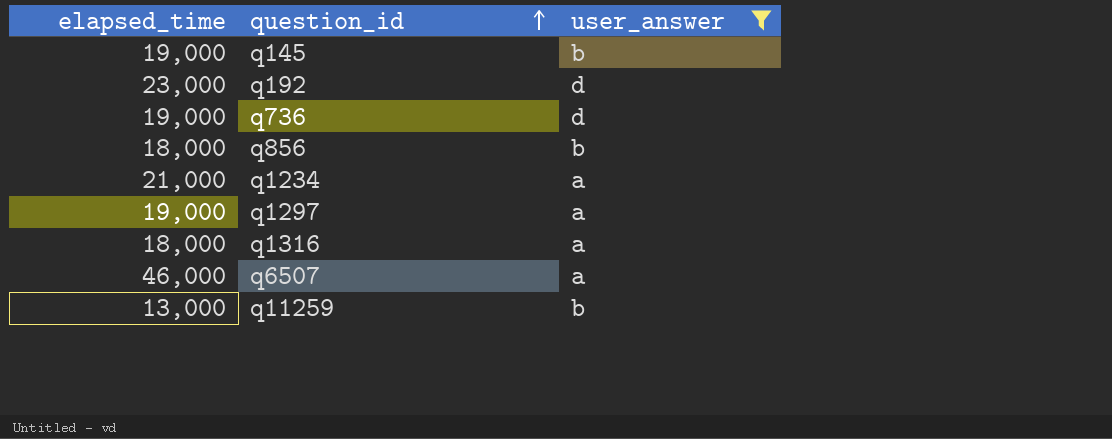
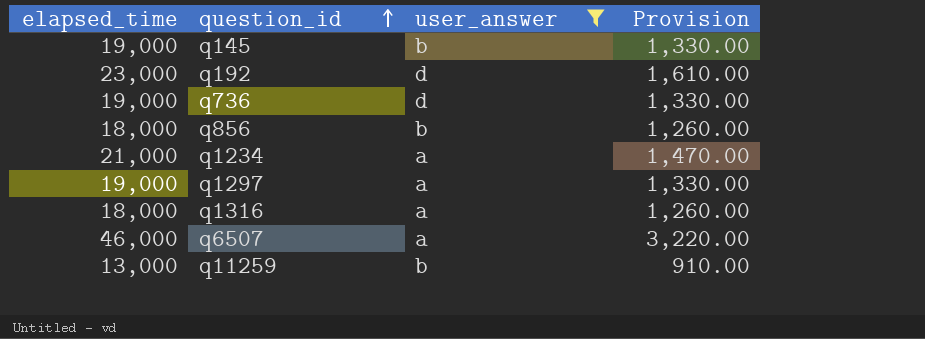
column Provision | formula: none -> [elapsed_time] * 0.07

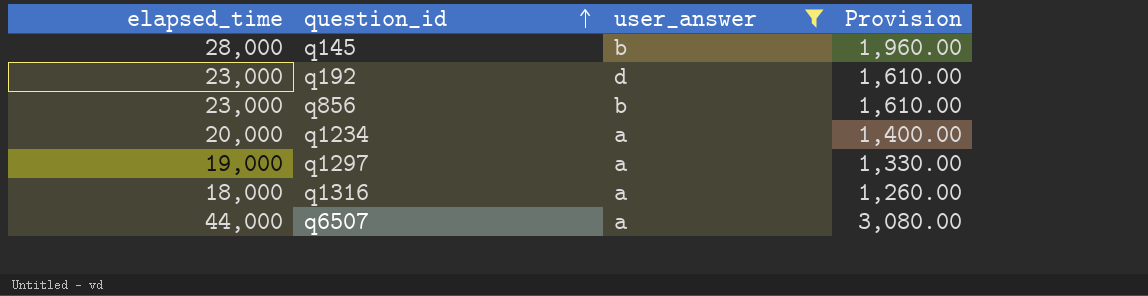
row q736: 19,000 | d | 1,330.00 -> none
row q11259: 13,000 | b | 910.00 -> none
q145 | elapsed_time: 19,000 -> 28,000
q145 | Provision: 1,330.00 -> 1,960.00
q856 | elapsed_time: 18,000 -> 23,000
q856 | Provision: 1,260.00 -> 1,610.00
q1234 | elapsed_time: 21,000 -> 20,000
q1234 | Provision: 1,470.00 -> 1,400.00
q6507 | elapsed_time: 46,000 -> 44,000
q6507 | Provision: 3,220.00 -> 3,080.00

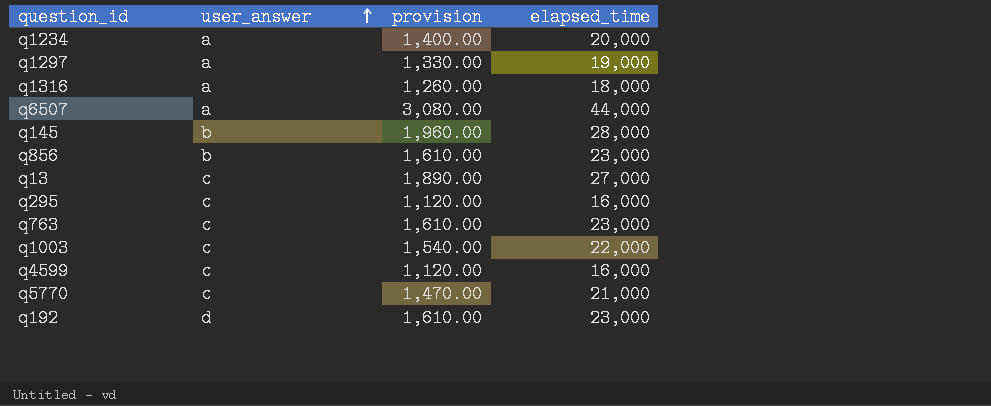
filter: user_answer != c -> none
row order: question_id ascending -> user_answer ascending
column name: Provision -> provision
column elapsed_time | position: 1 -> 4

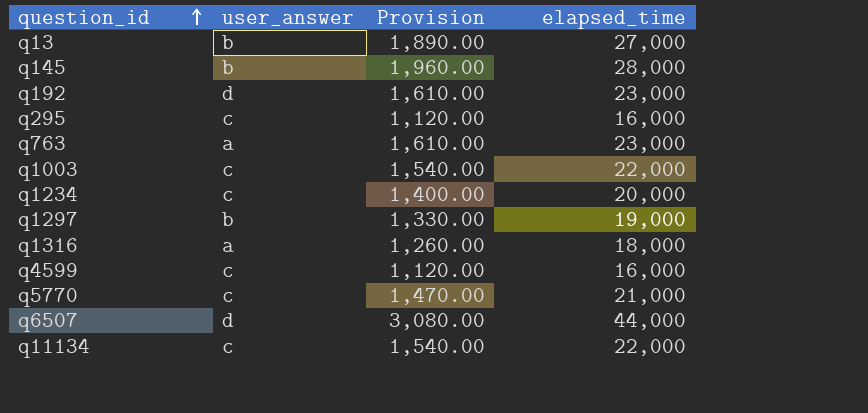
row order: user_answer ascending -> question_id ascending
column name: provision -> Provision
row q856: b | 1,610.00 | 23,000 -> none
q13 | user_answer: c -> b
q763 | user_answer: c -> a
q1234 | user_answer: a -> c
q1297 | user_answer: a -> b
q6507 | user_answer: a -> d
row q11134: none -> c | 1,540.00 | 22,000

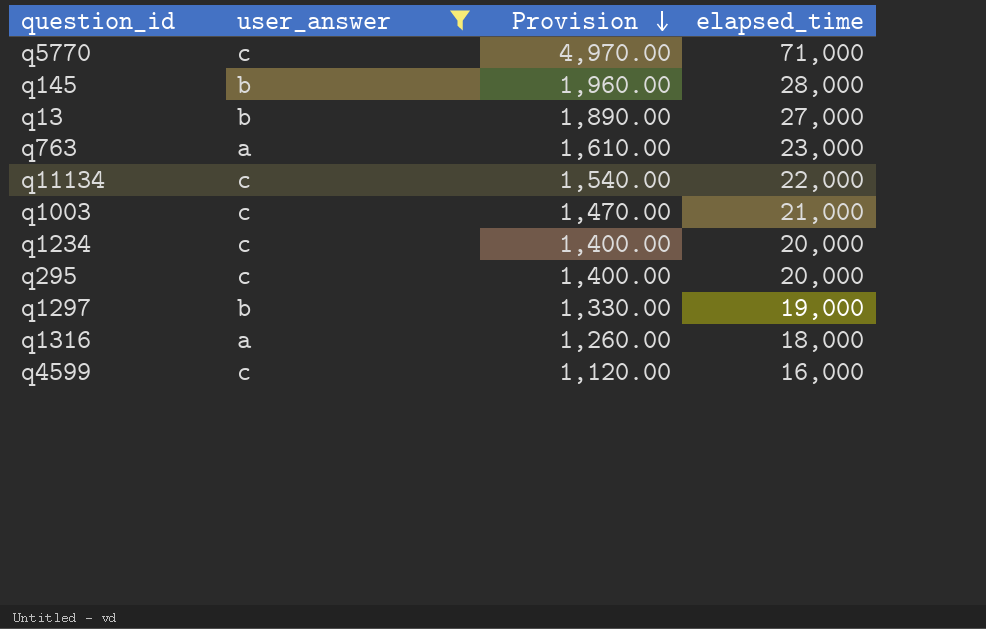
filter: none -> user_answer != d
row order: question_id ascending -> Provision descending
q5770 | Provision: 1,470.00 -> 4,970.00
q5770 | elapsed_time: 21,000 -> 71,000
q1003 | Provision: 1,540.00 -> 1,470.00
q1003 | elapsed_time: 22,000 -> 21,000
q295 | Provision: 1,120.00 -> 1,400.00
q295 | elapsed_time: 16,000 -> 20,000

